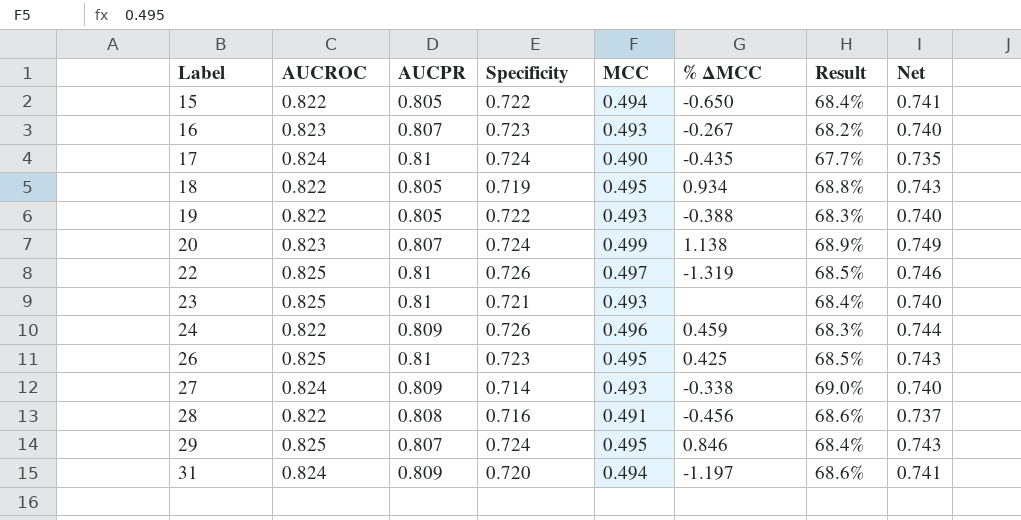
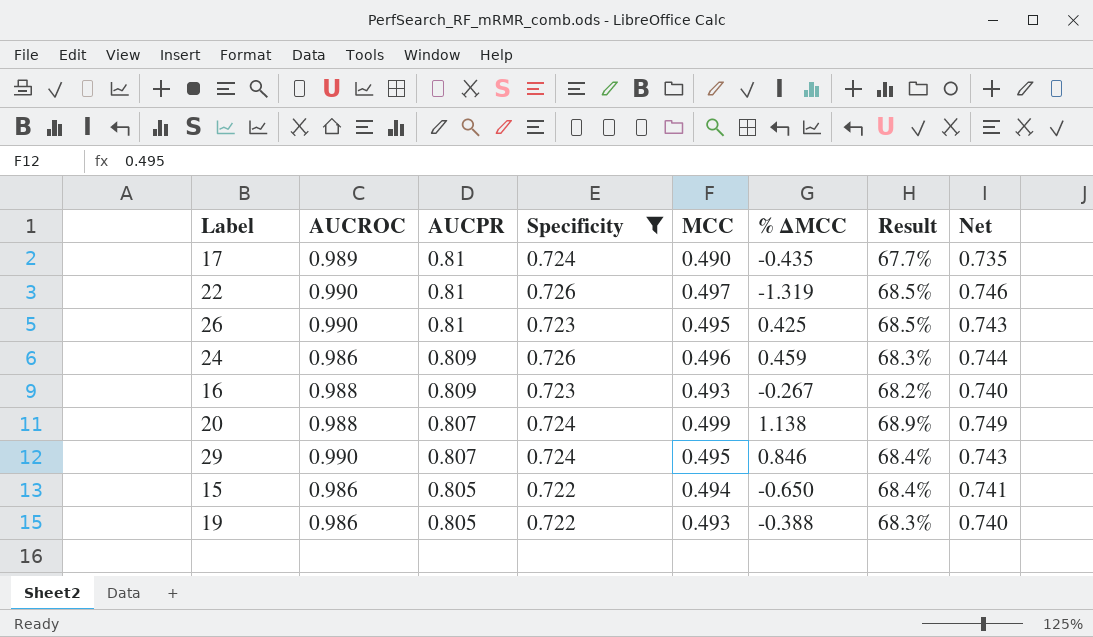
filter: none -> Specificity >= 0.722
row order: Label ascending -> AUCPR descending
17 | AUCROC: 0.824 -> 0.989
22 | AUCROC: 0.825 -> 0.990
26 | AUCROC: 0.825 -> 0.990
24 | AUCROC: 0.822 -> 0.986
16 | AUCROC: 0.823 -> 0.988
16 | AUCPR: 0.807 -> 0.809
20 | AUCROC: 0.823 -> 0.988
29 | AUCROC: 0.825 -> 0.990
15 | AUCROC: 0.822 -> 0.986
19 | AUCROC: 0.822 -> 0.986

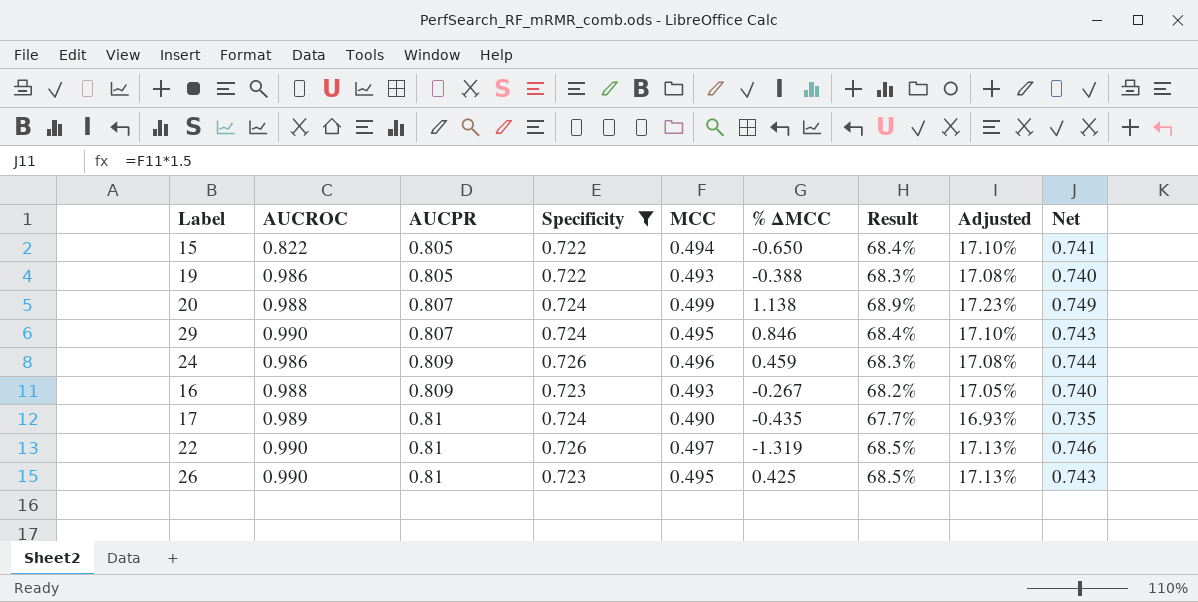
row order: AUCPR descending -> AUCPR ascending
column Adjusted | formula: none -> [Result] * 0.25
15 | AUCROC: 0.986 -> 0.822

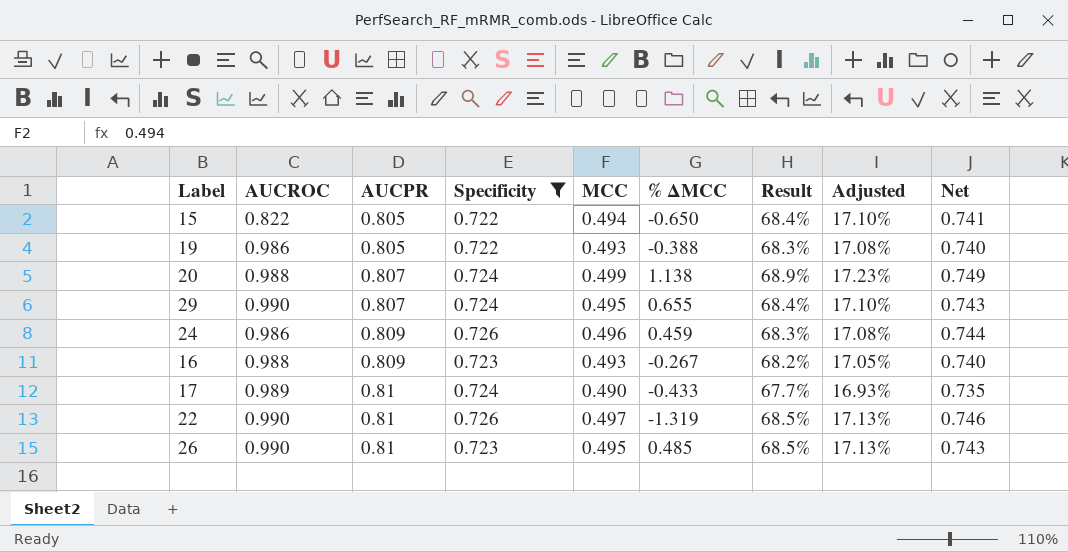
29 | % ΔMCC: 0.846 -> 0.655
17 | % ΔMCC: -0.435 -> -0.433
26 | % ΔMCC: 0.425 -> 0.485

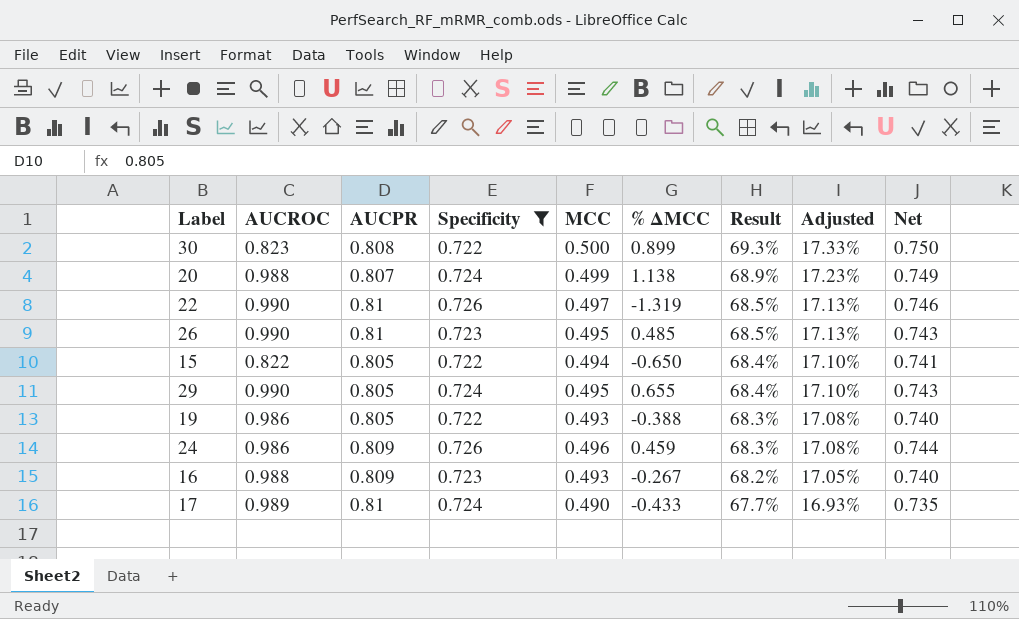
row order: AUCPR ascending -> Result descending
row 30: none -> 0.823 | 0.808 | 0.722 | 0.500 | 0.899 | 69.3% | 17.33% | 0.750
29 | AUCPR: 0.807 -> 0.805

